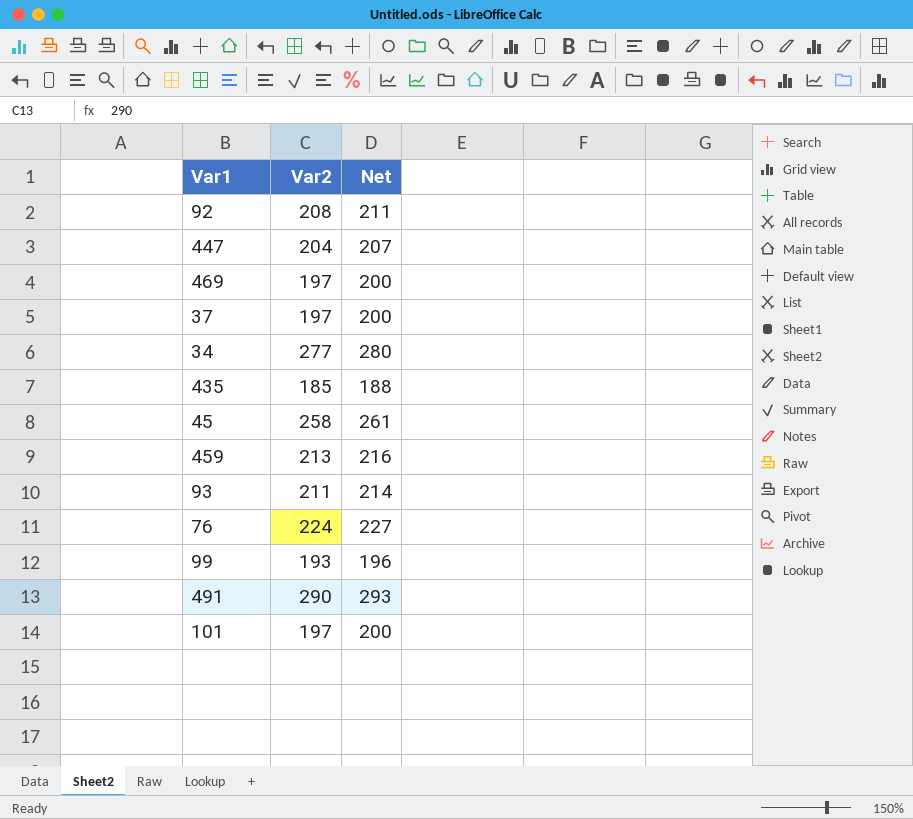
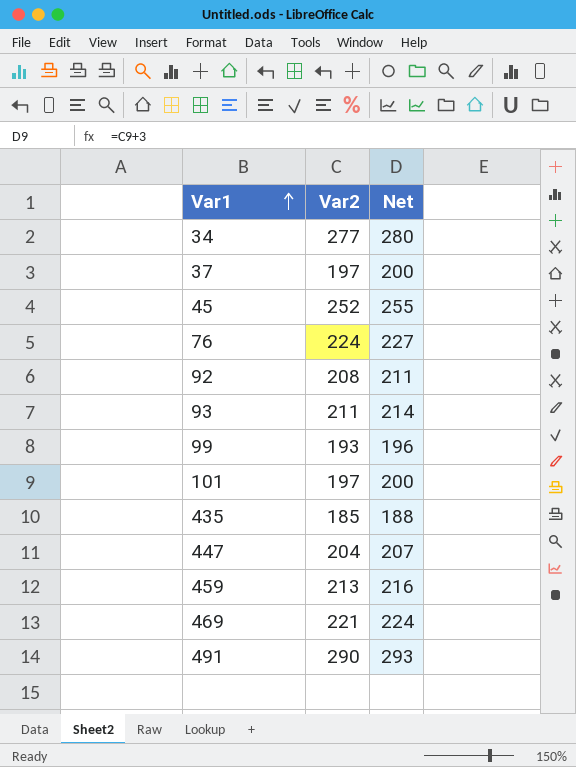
row order: none -> Var1 ascending
45 | Var2: 258 -> 252
45 | Net: 261 -> 255
469 | Var2: 197 -> 221
469 | Net: 200 -> 224

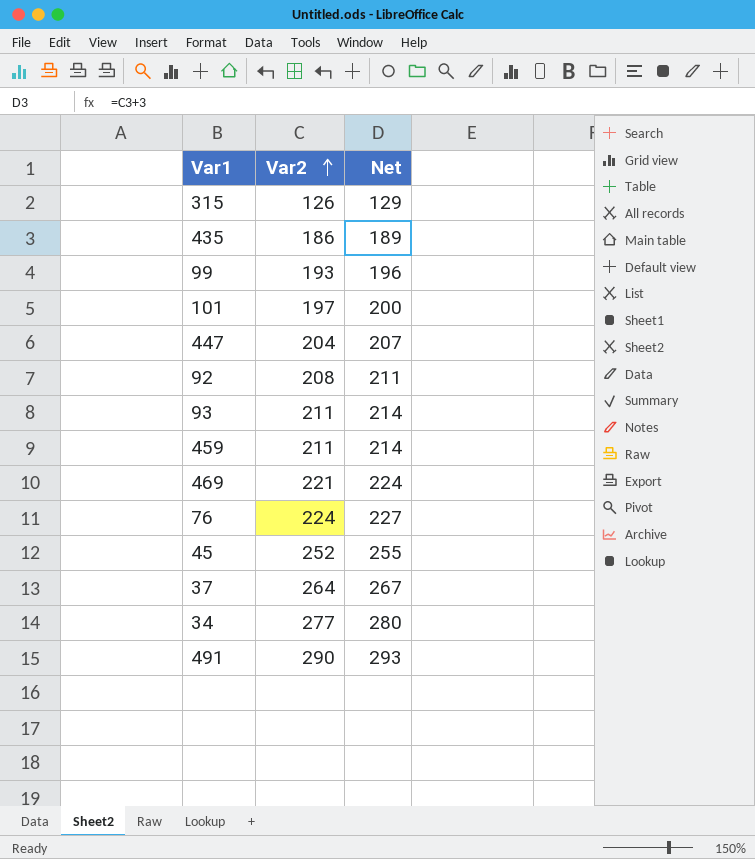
row order: Var1 ascending -> Var2 ascending
row 315: none -> 126 | 129
435 | Var2: 185 -> 186
435 | Net: 188 -> 189
459 | Var2: 213 -> 211
459 | Net: 216 -> 214
37 | Var2: 197 -> 264
37 | Net: 200 -> 267

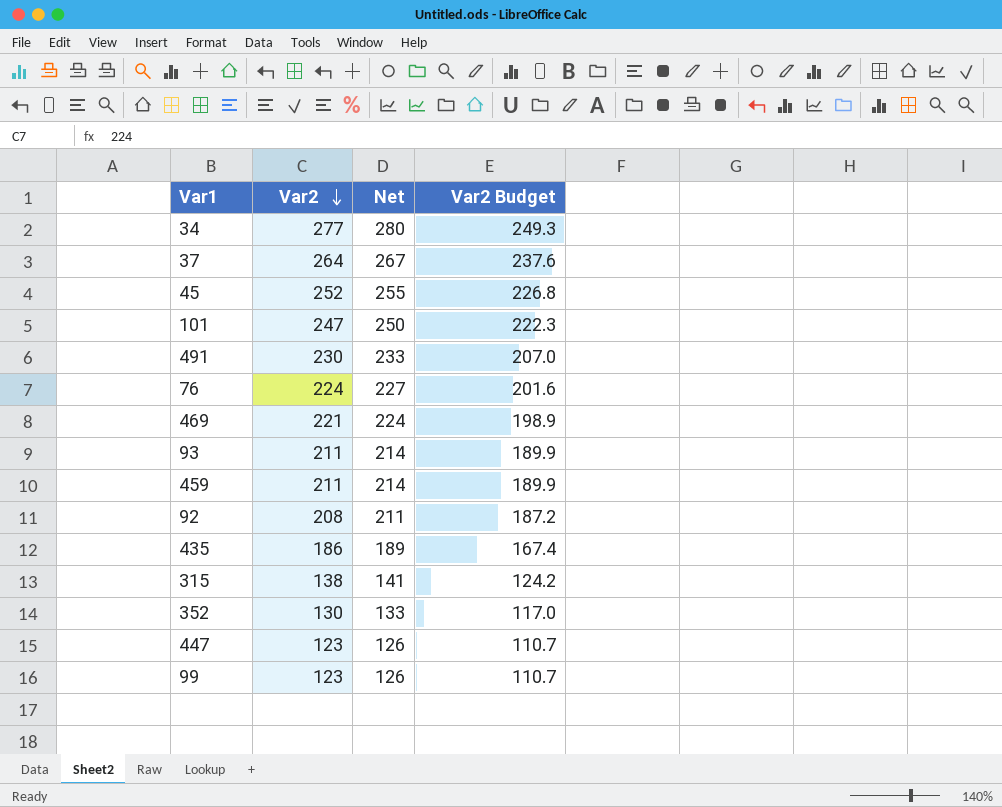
row order: Var2 ascending -> Var2 descending
column Var2 Budget | formula: none -> [Var2] * 0.9
101 | Var2: 197 -> 247
101 | Net: 200 -> 250
491 | Var2: 290 -> 230
491 | Net: 293 -> 233
315 | Var2: 126 -> 138
315 | Net: 129 -> 141
row 352: none -> 130 | 133 | 117.0
447 | Var2: 204 -> 123
447 | Net: 207 -> 126
99 | Var2: 193 -> 123
99 | Net: 196 -> 126

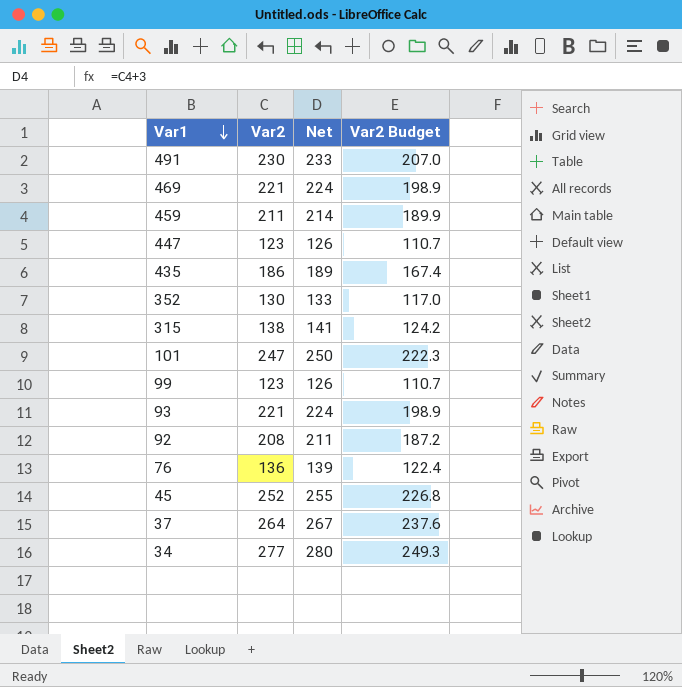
row order: Var2 descending -> Var1 descending
93 | Var2: 211 -> 221
93 | Net: 214 -> 224
93 | Var2 Budget: 189.9 -> 198.9
76 | Var2: 224 -> 136
76 | Net: 227 -> 139
76 | Var2 Budget: 201.6 -> 122.4

